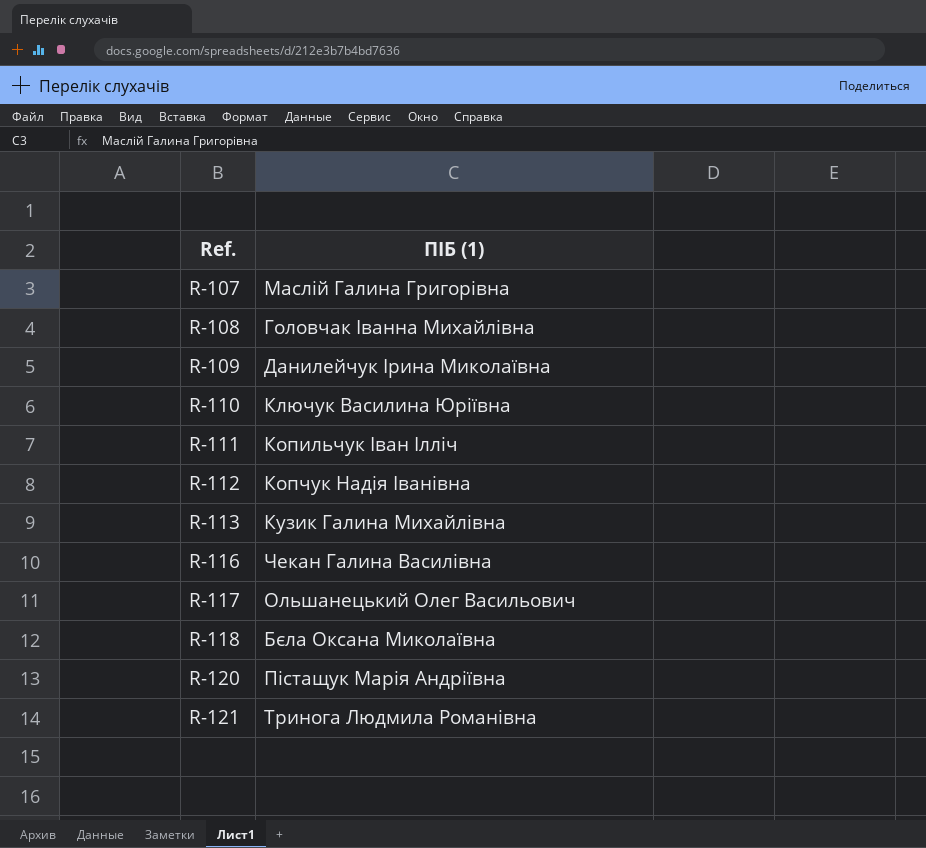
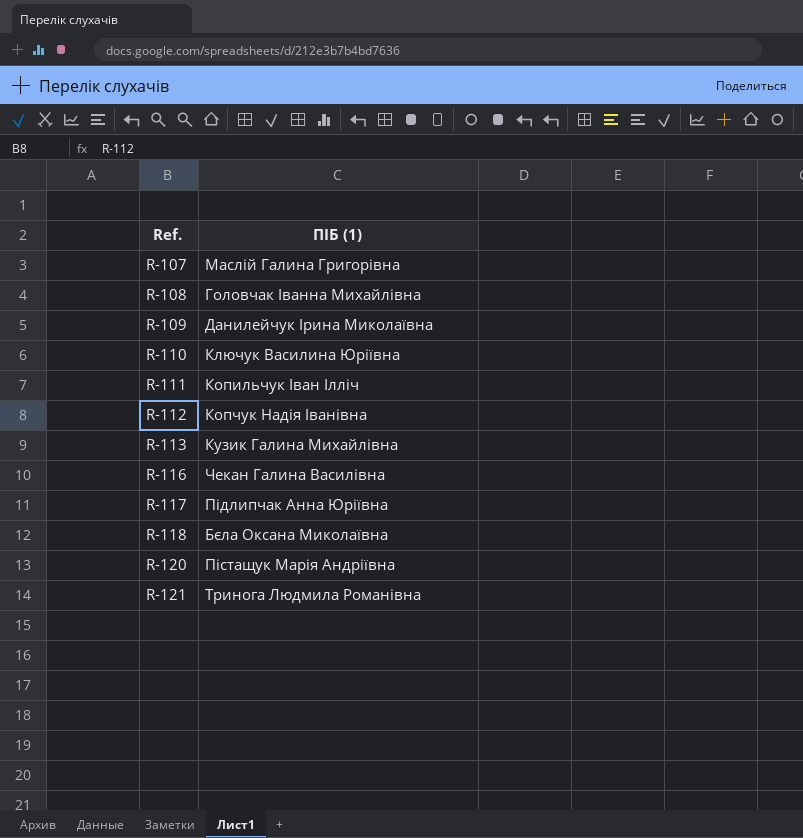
R-117 | ПІБ (1): Ольшанецький Олег Васильович -> Підлипчак Анна Юріївна

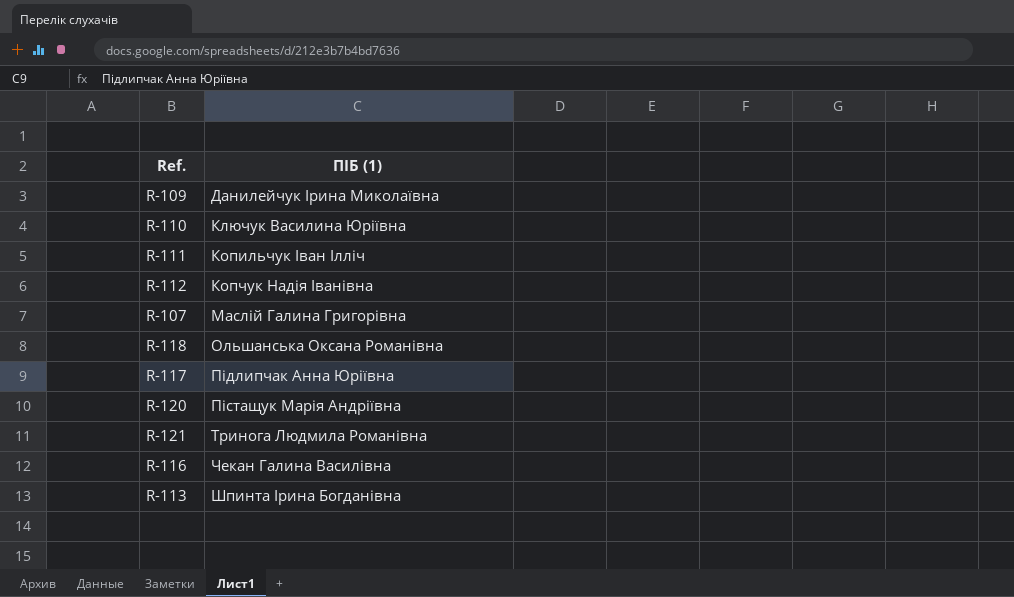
row order: Ref. ascending -> ПІБ (1) ascending
row R-108: Головчак Іванна Михайлівна -> none
R-118 | ПІБ (1): Бєла Оксана Миколаївна -> Ольшанська Оксана Романівна
R-113 | ПІБ (1): Кузик Галина Михайлівна -> Шпинта Ірина Богданівна

